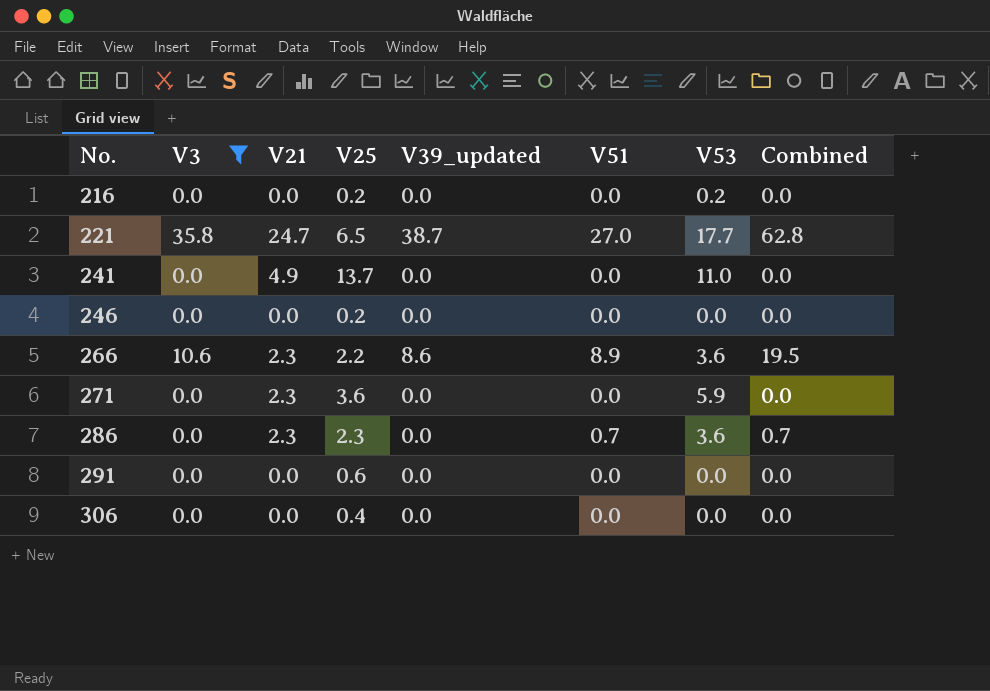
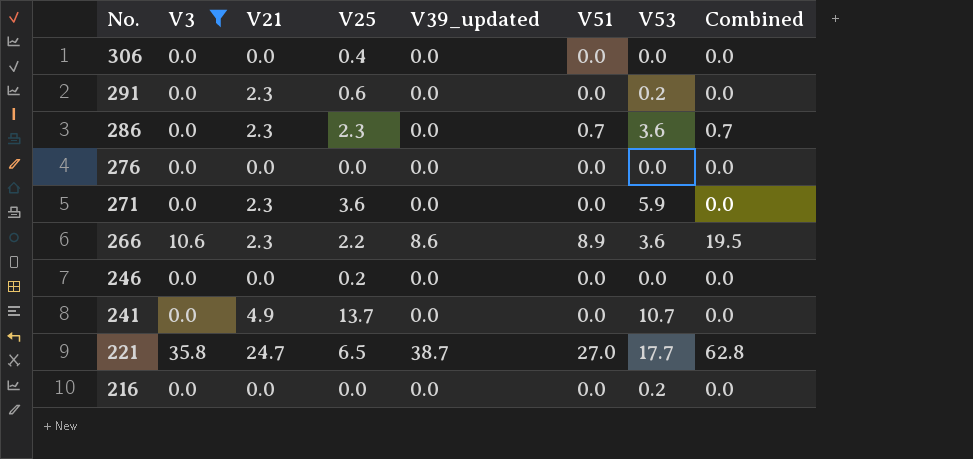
row order: No. ascending -> No. descending
291 | V21: 0.0 -> 2.3
291 | V53: 0.0 -> 0.2
row 276: none -> 0.0 | 0.0 | 0.0 | 0.0 | 0.0 | 0.0 | 0.0
241 | V53: 11.0 -> 10.7
216 | V25: 0.2 -> 0.0

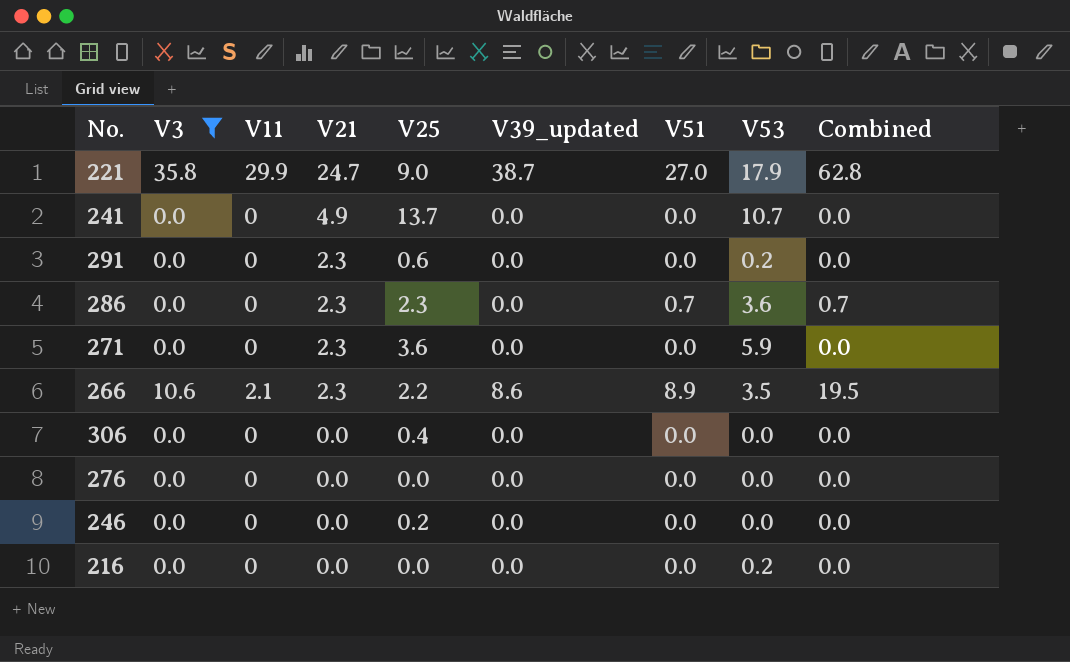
row order: No. descending -> V21 descending
column V11 | position: none -> 3
221 | V25: 6.5 -> 9.0
221 | V53: 17.7 -> 17.9
266 | V53: 3.6 -> 3.5

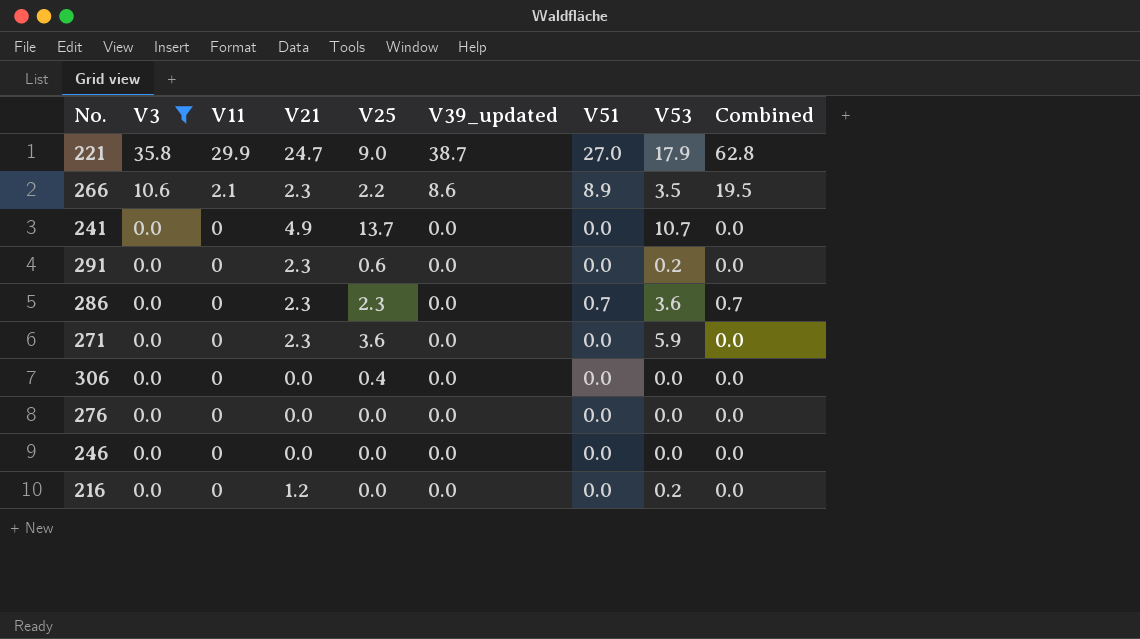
row order: V21 descending -> V3 descending
246 | V25: 0.2 -> 0.0
216 | V21: 0.0 -> 1.2

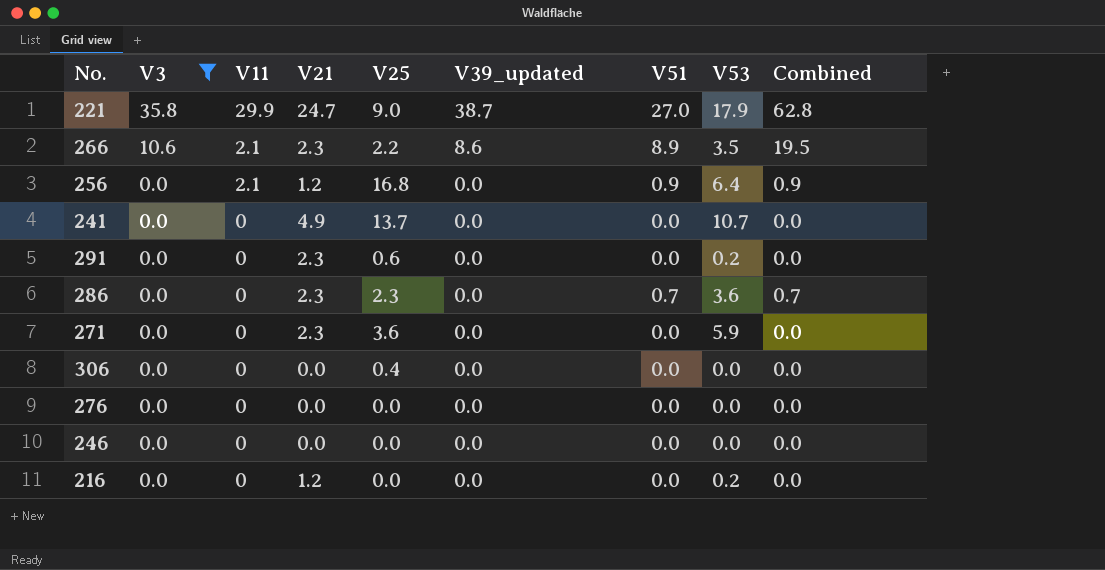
row 256: none -> 0.0 | 2.1 | 1.2 | 16.8 | 0.0 | 0.9 | 6.4 | 0.9

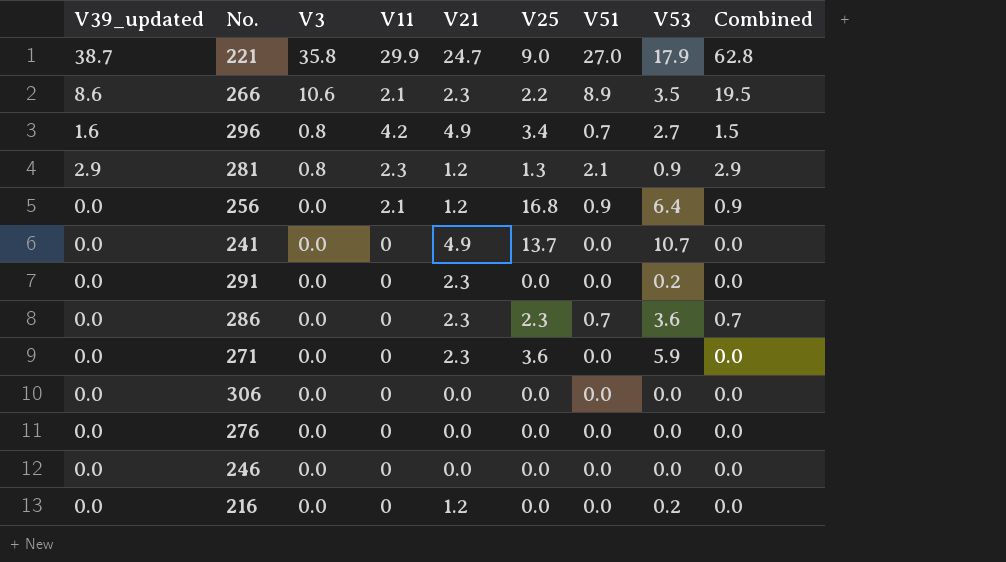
filter: V3 != 0.8 -> none
column V39_updated | position: 6 -> 1
291 | V25: 0.6 -> 0.0
306 | V25: 0.4 -> 0.0

